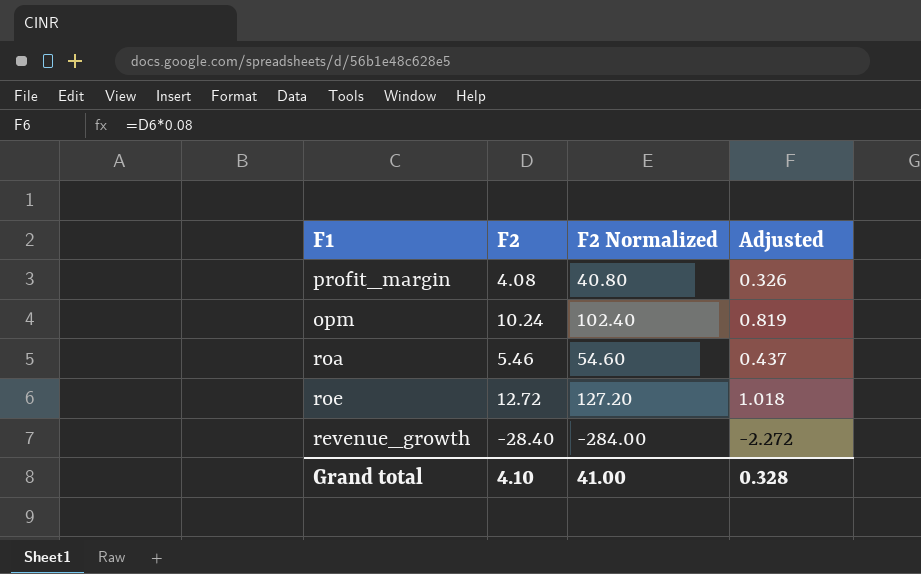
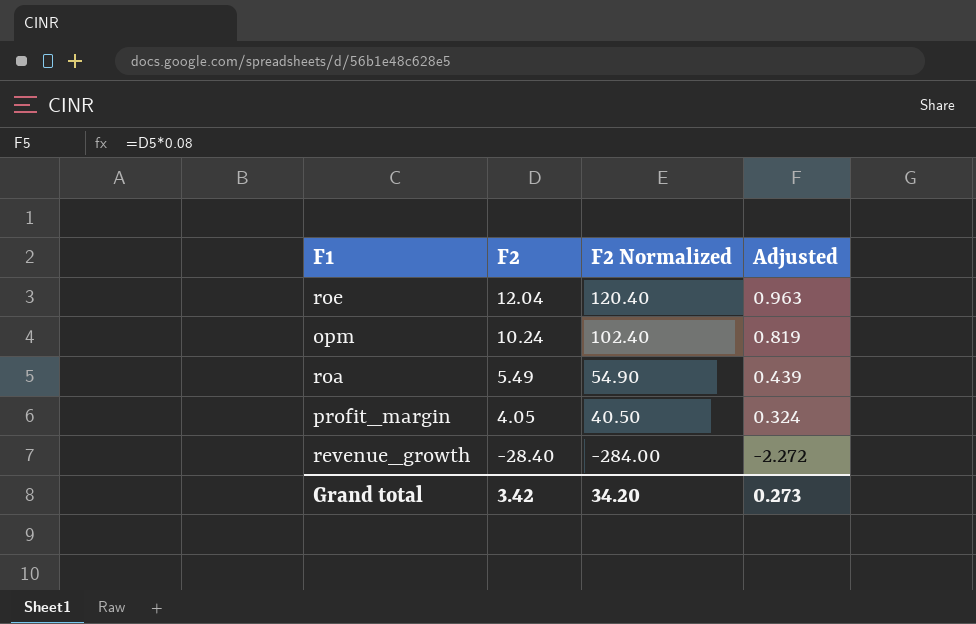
row order: none -> F2 descending
roe | F2: 12.72 -> 12.04
roe | F2 Normalized: 127.20 -> 120.40
roe | Adjusted: 1.018 -> 0.963
roa | F2: 5.46 -> 5.49
roa | F2 Normalized: 54.60 -> 54.90
roa | Adjusted: 0.437 -> 0.439
profit_margin | F2: 4.08 -> 4.05
profit_margin | F2 Normalized: 40.80 -> 40.50
profit_margin | Adjusted: 0.326 -> 0.324
Grand total | F2: 4.10 -> 3.42
Grand total | F2 Normalized: 41.00 -> 34.20
Grand total | Adjusted: 0.328 -> 0.273

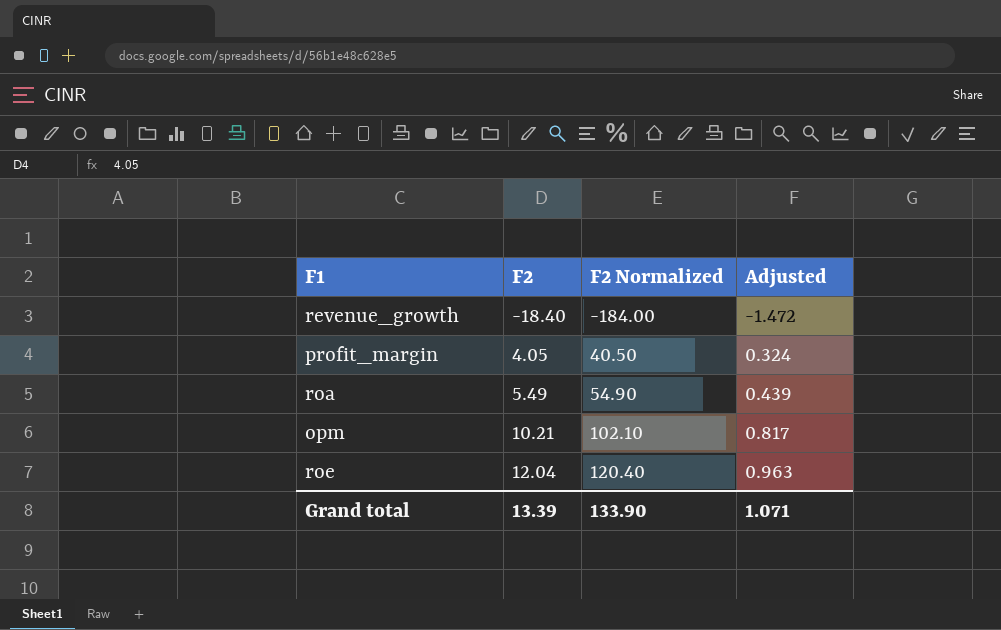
row order: F2 descending -> F2 ascending
revenue_growth | F2: -28.40 -> -18.40
revenue_growth | F2 Normalized: -284.00 -> -184.00
revenue_growth | Adjusted: -2.272 -> -1.472
opm | F2: 10.24 -> 10.21
opm | F2 Normalized: 102.40 -> 102.10
opm | Adjusted: 0.819 -> 0.817
Grand total | F2: 3.42 -> 13.39
Grand total | F2 Normalized: 34.20 -> 133.90
Grand total | Adjusted: 0.273 -> 1.071

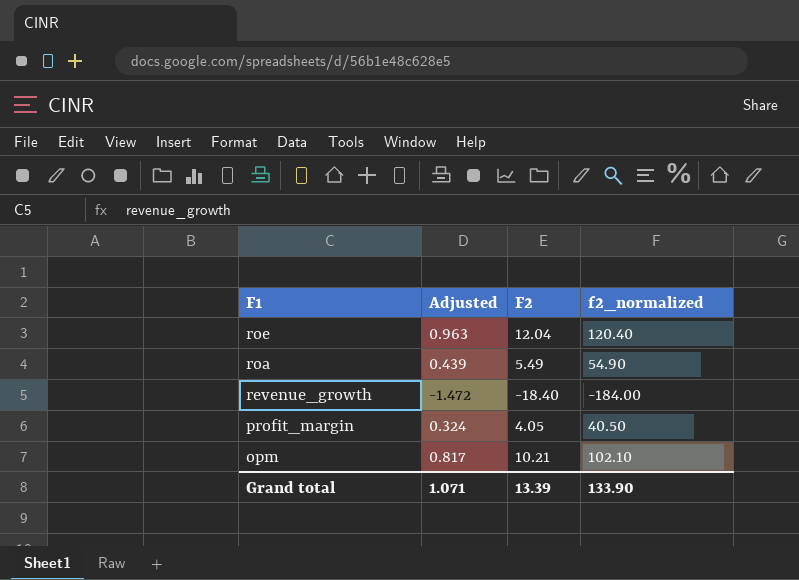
row order: F2 ascending -> F1 descending
column Adjusted | position: 4 -> 2
column name: F2 Normalized -> f2_normalized

